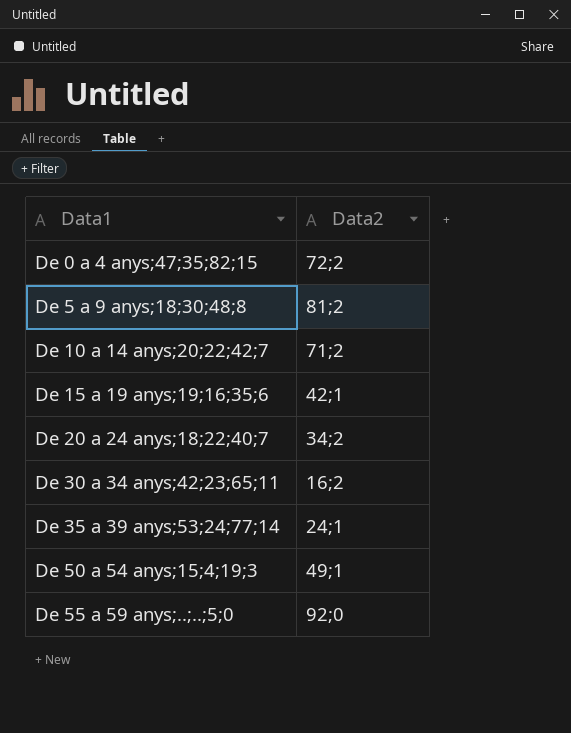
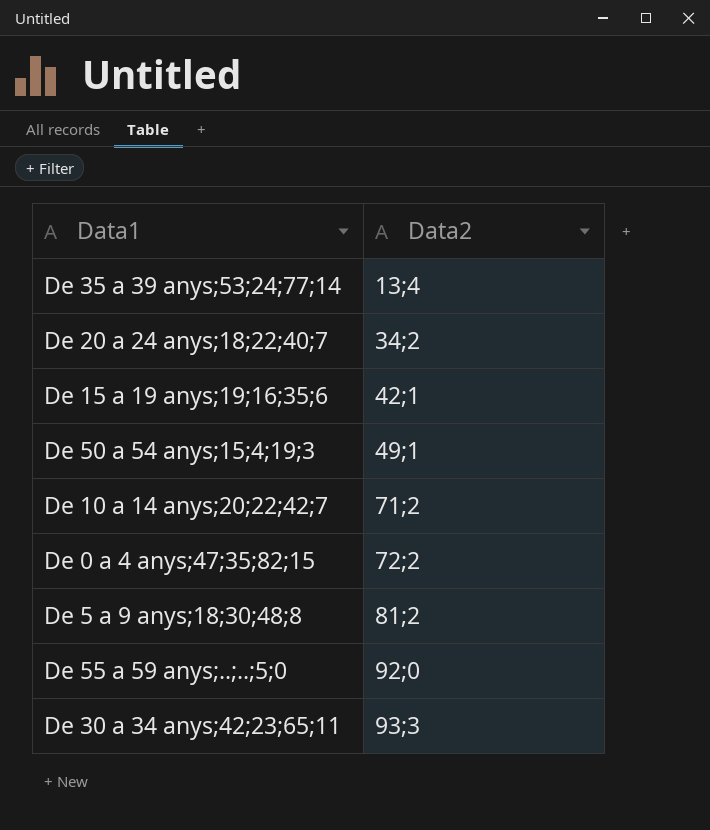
row order: Data1 ascending -> Data2 ascending
De 35 a 39 anys;53;24;77;14 | Data2: 24;1 -> 13;4
De 30 a 34 anys;42;23;65;11 | Data2: 16;2 -> 93;3

